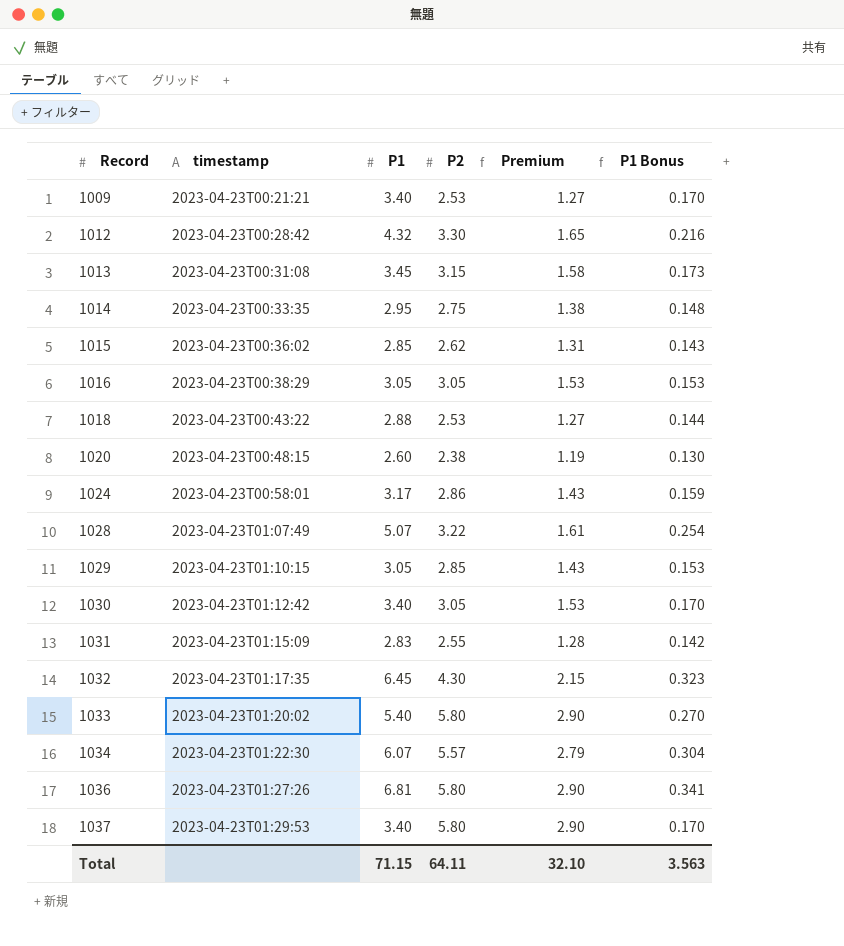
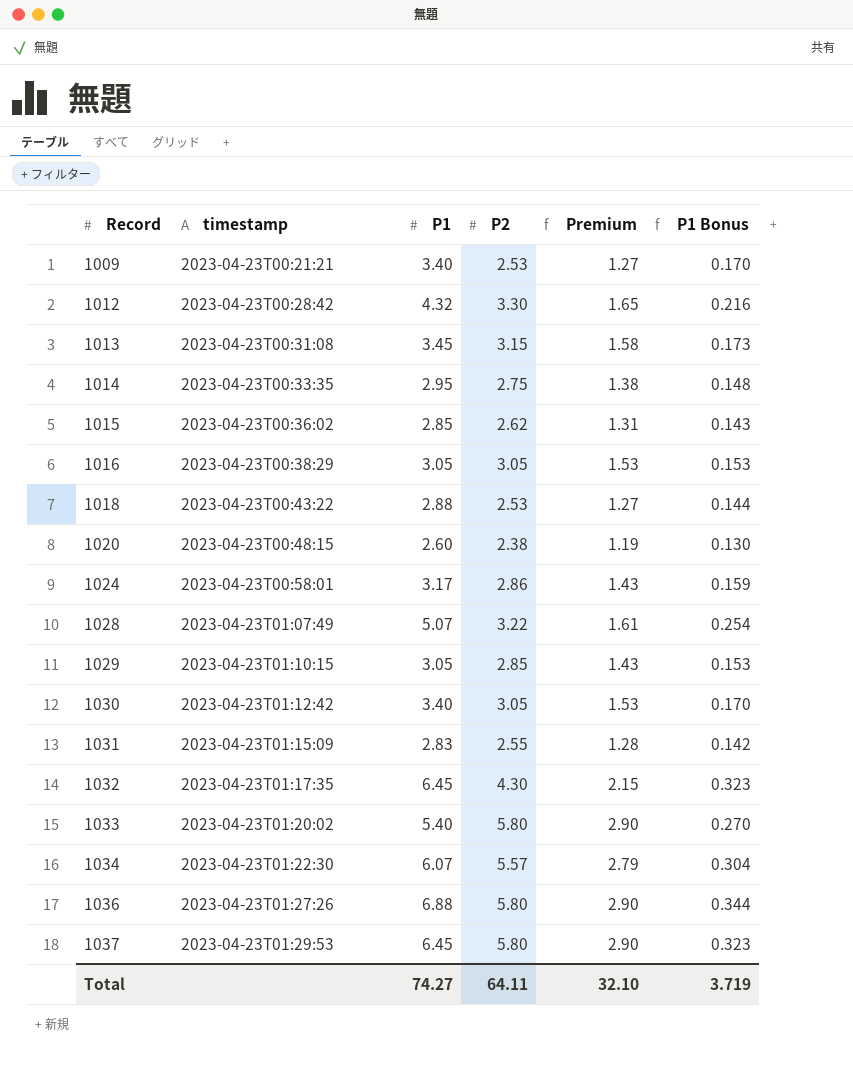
1036 | P1: 6.81 -> 6.88
1036 | P1 Bonus: 0.341 -> 0.344
1037 | P1: 3.40 -> 6.45
1037 | P1 Bonus: 0.170 -> 0.323
Total | P1: 71.15 -> 74.27
Total | P1 Bonus: 3.563 -> 3.719

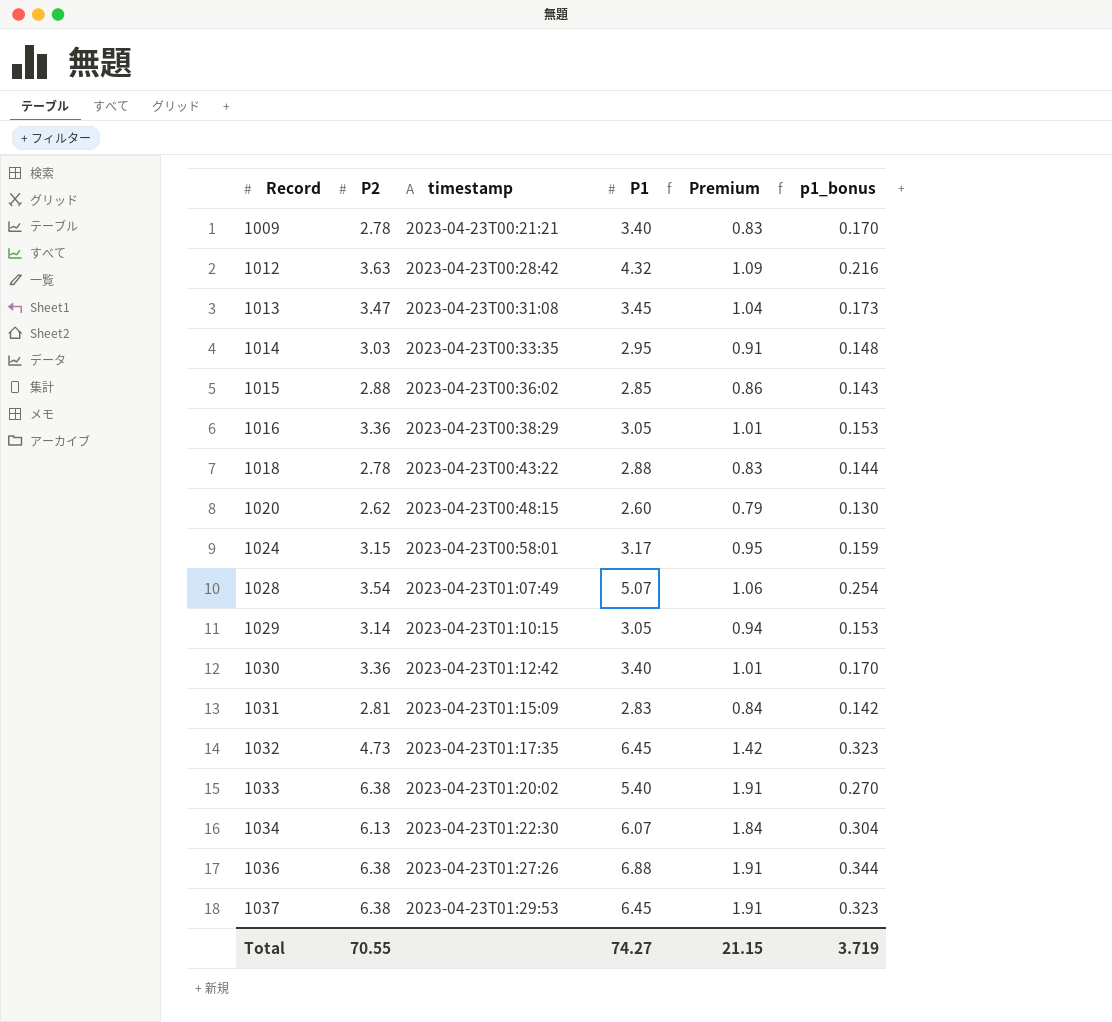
column P2 | position: 4 -> 2
column Premium | formula: [P2] * 0.5 -> [P2] * 0.3
column name: P1 Bonus -> p1_bonus
1009 | P2: 2.53 -> 2.78
1012 | P2: 3.30 -> 3.63
1013 | P2: 3.15 -> 3.47
1014 | P2: 2.75 -> 3.03
1015 | P2: 2.62 -> 2.88
1016 | P2: 3.05 -> 3.36
1018 | P2: 2.53 -> 2.78
1020 | P2: 2.38 -> 2.62
1024 | P2: 2.86 -> 3.15
1028 | P2: 3.22 -> 3.54
1029 | P2: 2.85 -> 3.14
1030 | P2: 3.05 -> 3.36
1031 | P2: 2.55 -> 2.81
1032 | P2: 4.30 -> 4.73
1033 | P2: 5.80 -> 6.38
1034 | P2: 5.57 -> 6.13
1036 | P2: 5.80 -> 6.38
1037 | P2: 5.80 -> 6.38
Total | P2: 64.11 -> 70.55
Total | Premium: 32.10 -> 21.15

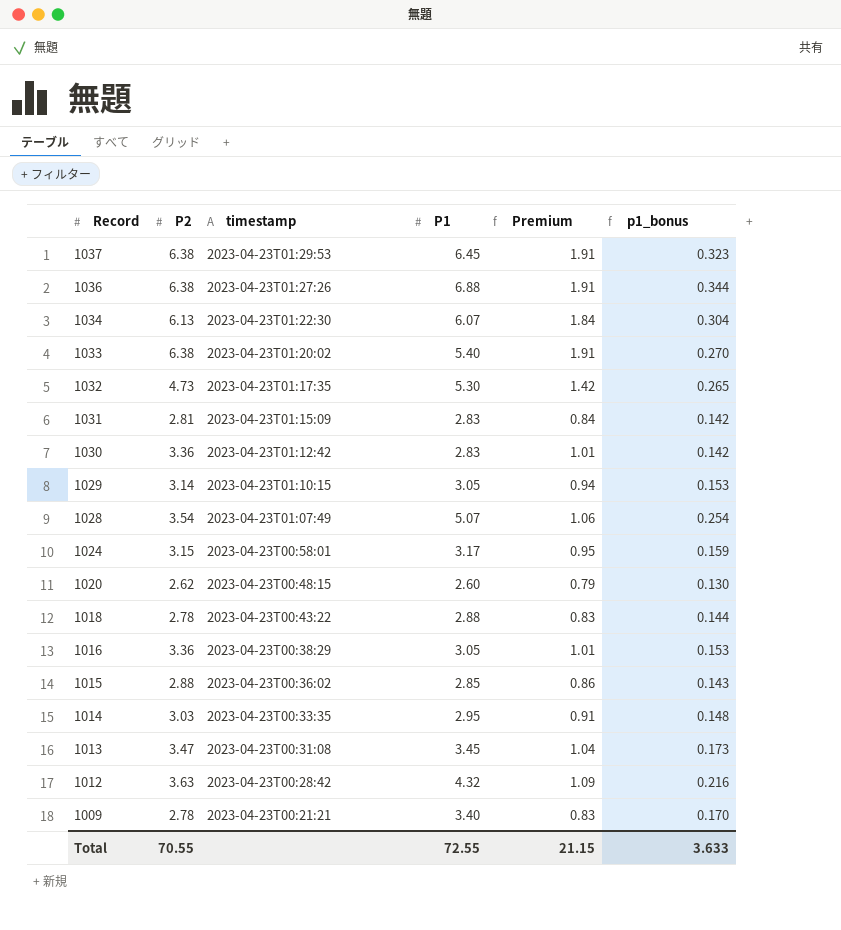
row order: Record ascending -> Record descending
1032 | P1: 6.45 -> 5.30
1032 | p1_bonus: 0.323 -> 0.265
1030 | P1: 3.40 -> 2.83
1030 | p1_bonus: 0.170 -> 0.142
Total | P1: 74.27 -> 72.55
Total | p1_bonus: 3.719 -> 3.633

